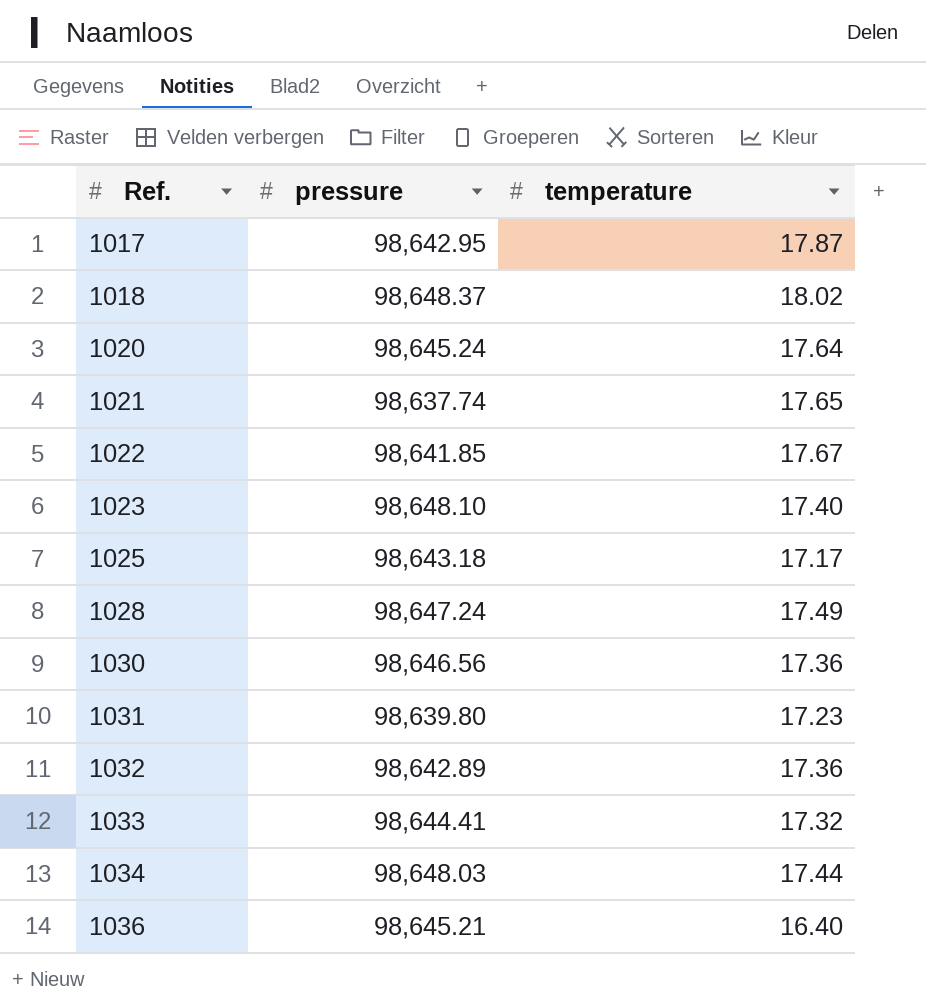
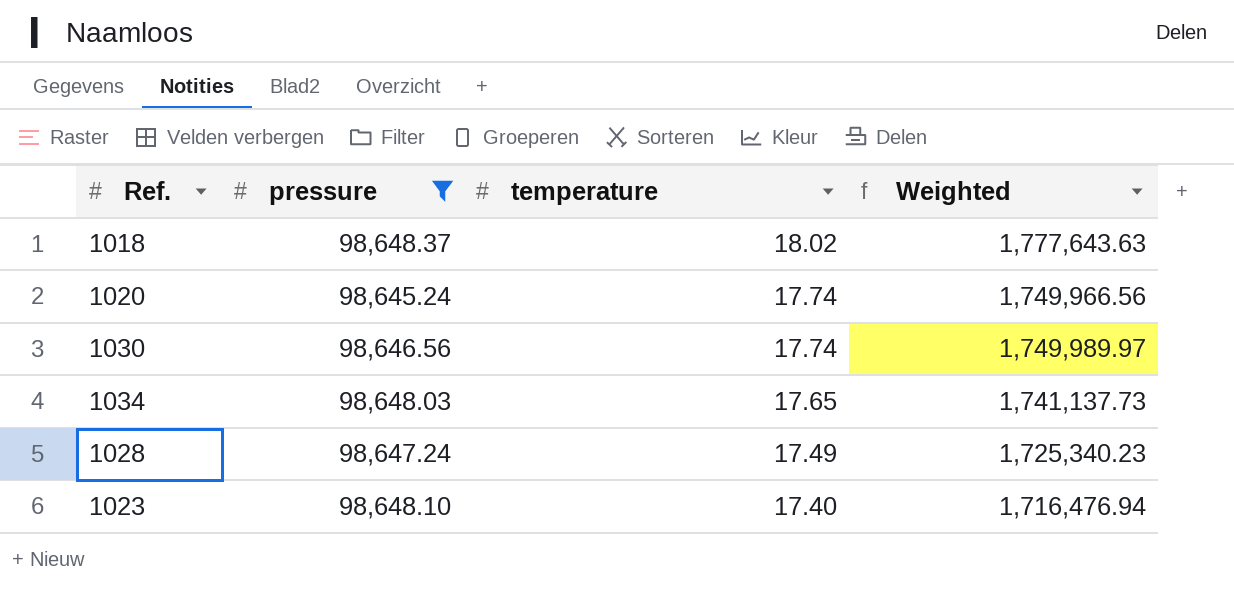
filter: none -> pressure >= 98,645.24
row order: Ref. ascending -> temperature descending
column Weighted | formula: none -> [pressure] * [temperature]
1020 | temperature: 17.64 -> 17.74
1030 | temperature: 17.36 -> 17.74
1034 | temperature: 17.44 -> 17.65

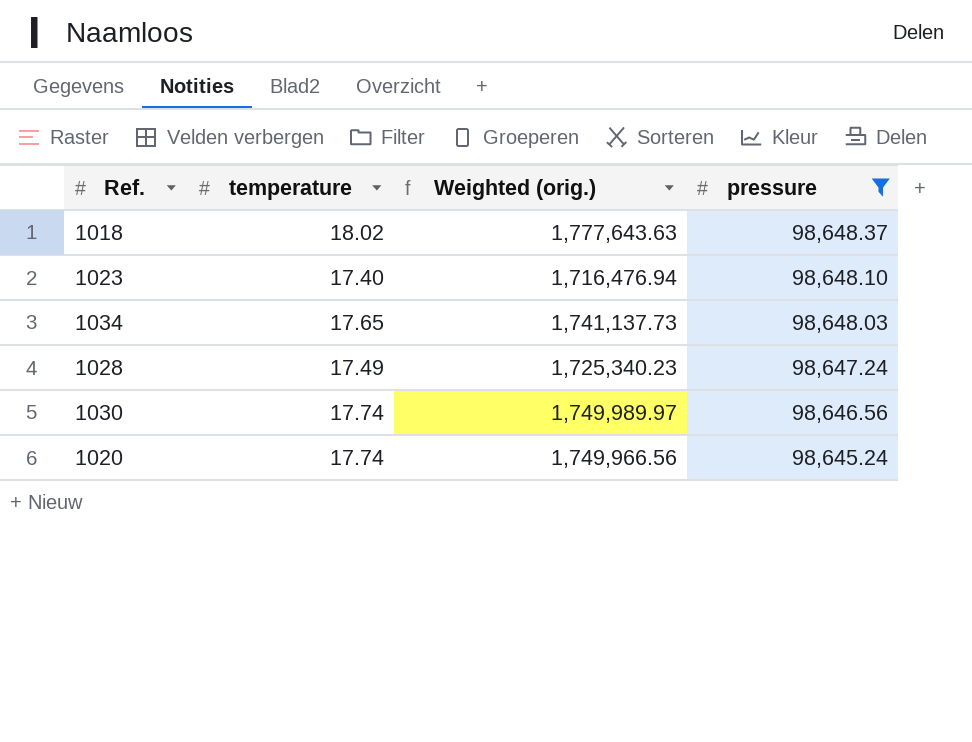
row order: temperature descending -> pressure descending
column name: Weighted -> Weighted (orig.)
column pressure | position: 2 -> 4

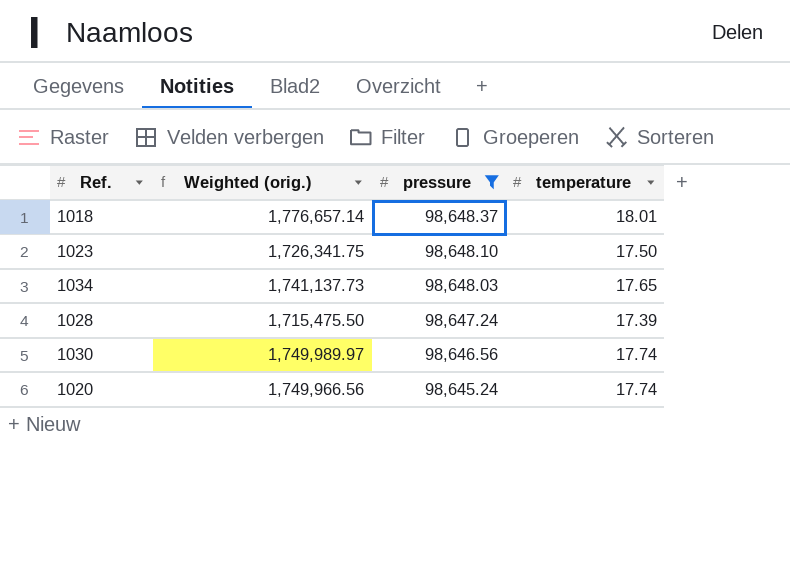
column temperature | position: 2 -> 4
1018 | Weighted (orig.): 1,777,643.63 -> 1,776,657.14
1018 | temperature: 18.02 -> 18.01
1023 | Weighted (orig.): 1,716,476.94 -> 1,726,341.75
1023 | temperature: 17.40 -> 17.50
1028 | Weighted (orig.): 1,725,340.23 -> 1,715,475.50
1028 | temperature: 17.49 -> 17.39

